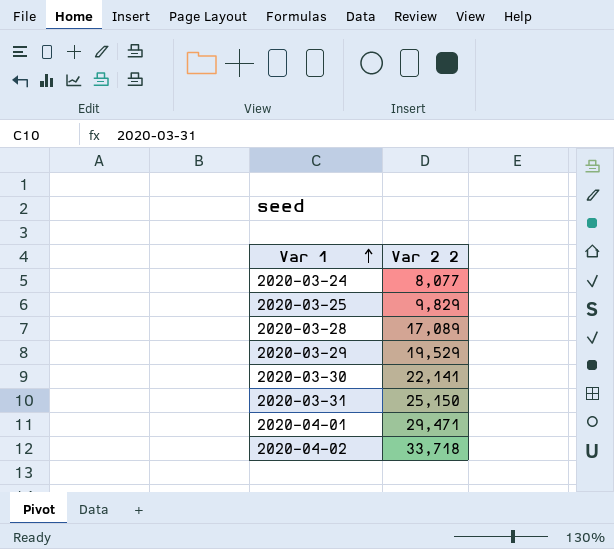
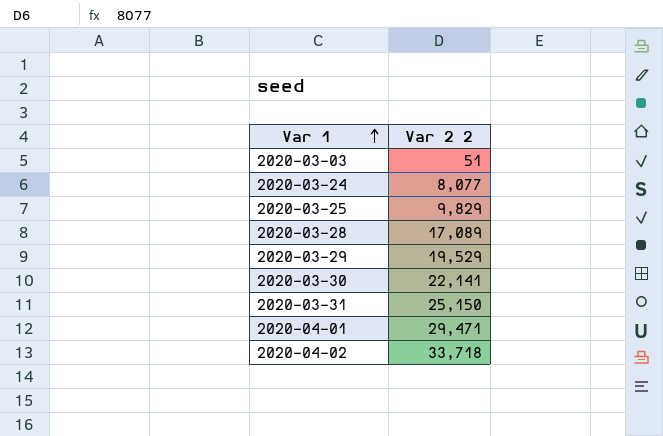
row 2020-03-03: none -> 51

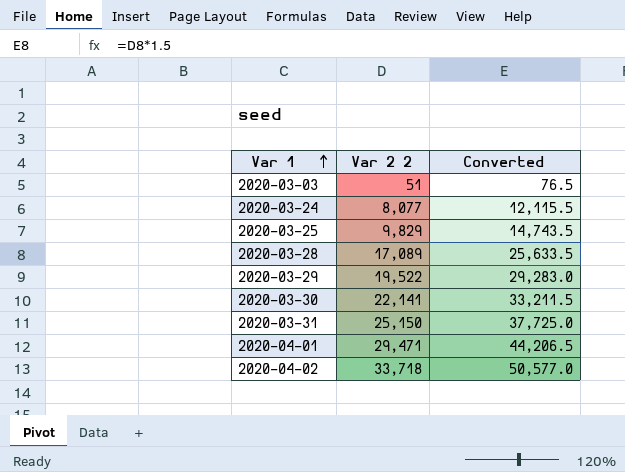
column Converted | formula: none -> [Var 2 2] * 1.5
2020-03-29 | Var 2 2: 19,529 -> 19,522

